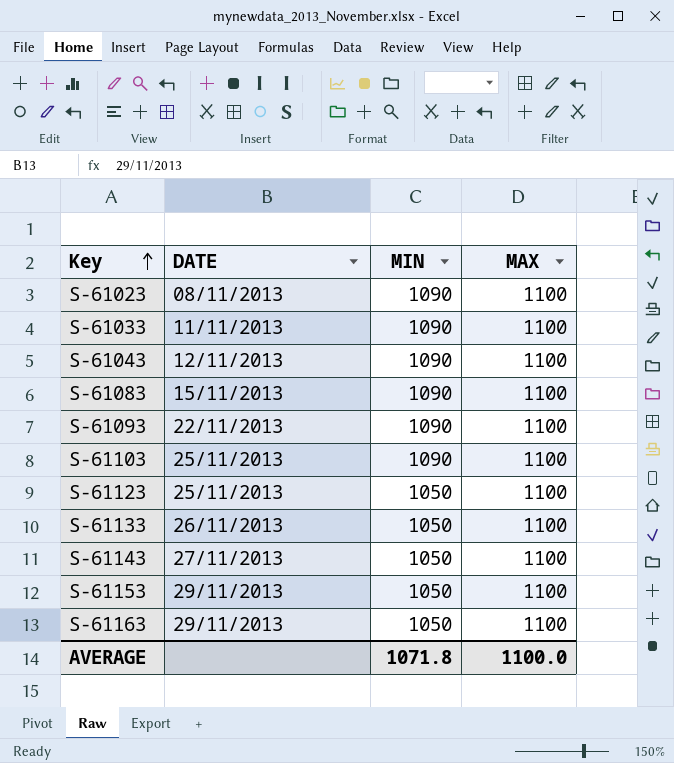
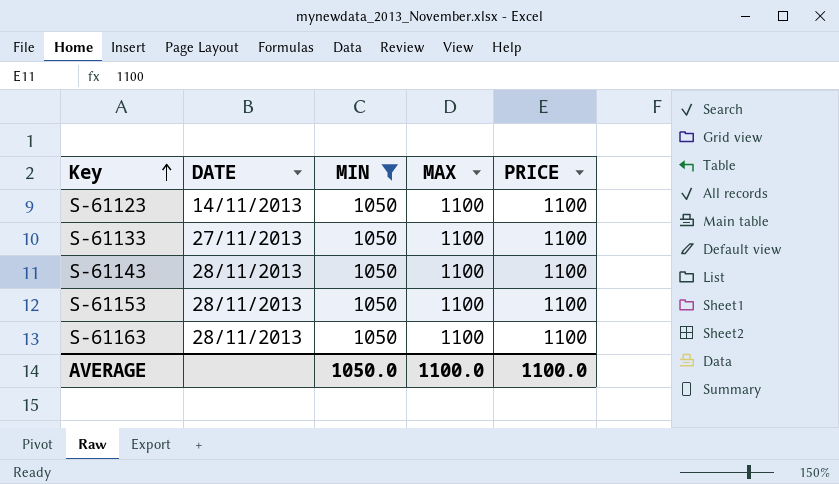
filter: none -> MIN = 1050
column PRICE | position: none -> 5
S-61123 | DATE: 25/11/2013 -> 14/11/2013
S-61133 | DATE: 26/11/2013 -> 27/11/2013
S-61143 | DATE: 27/11/2013 -> 28/11/2013
S-61153 | DATE: 29/11/2013 -> 28/11/2013
S-61163 | DATE: 29/11/2013 -> 28/11/2013
AVERAGE | MIN: 1071.8 -> 1050.0

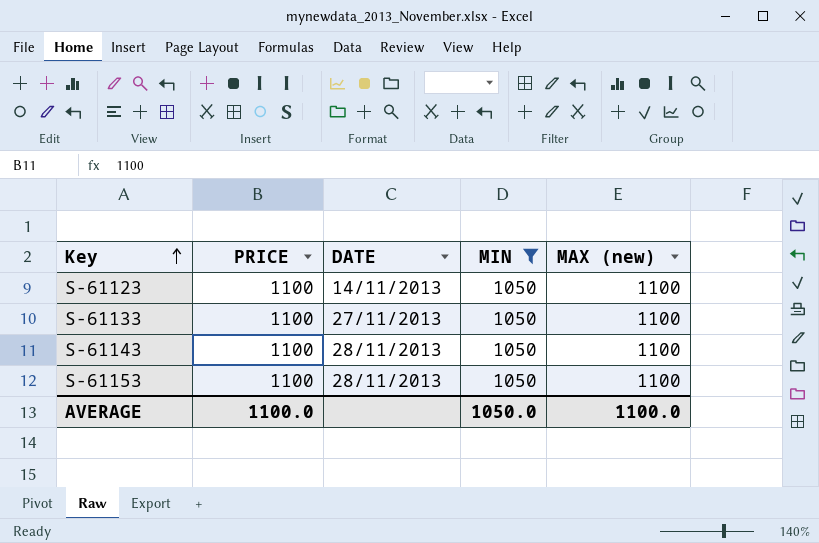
column PRICE | position: 5 -> 2
column name: MAX -> MAX (new)
row S-61163: 28/11/2013 | 1050 | 1100 | 1100 -> none

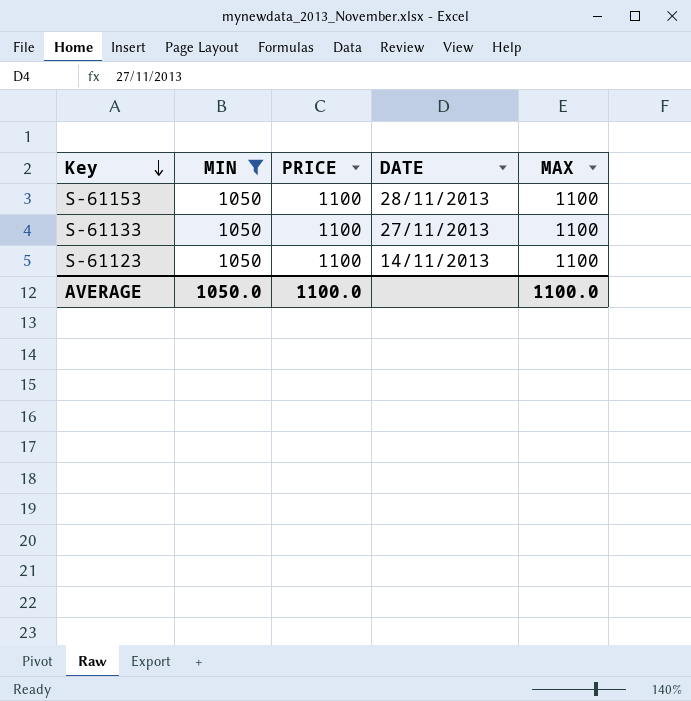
row order: Key ascending -> Key descending
column MIN | position: 4 -> 2
column name: MAX (new) -> MAX
row S-61143: 1100 | 28/11/2013 | 1050 | 1100 -> none

